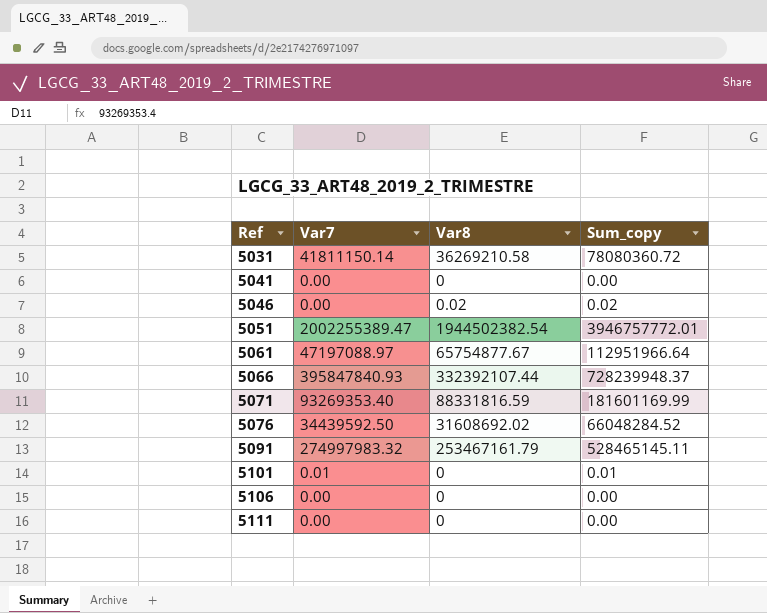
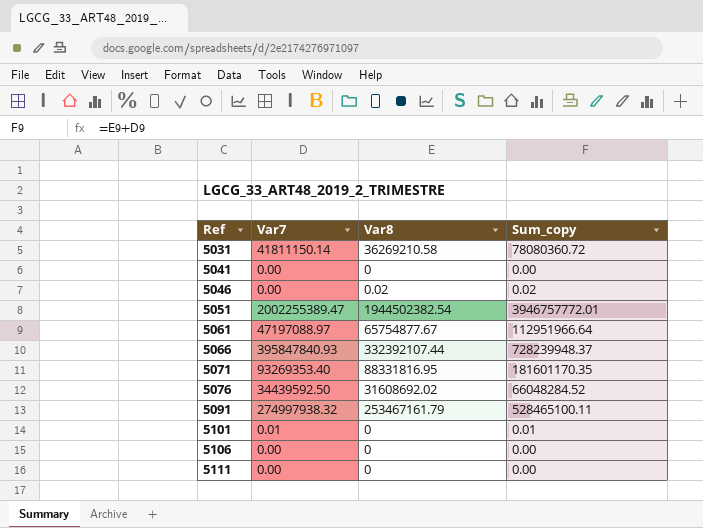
5071 | Var8: 88331816.59 -> 88331816.95
5071 | Sum_copy: 181601169.99 -> 181601170.35
5091 | Var7: 274997983.32 -> 274997938.32
5091 | Sum_copy: 528465145.11 -> 528465100.11

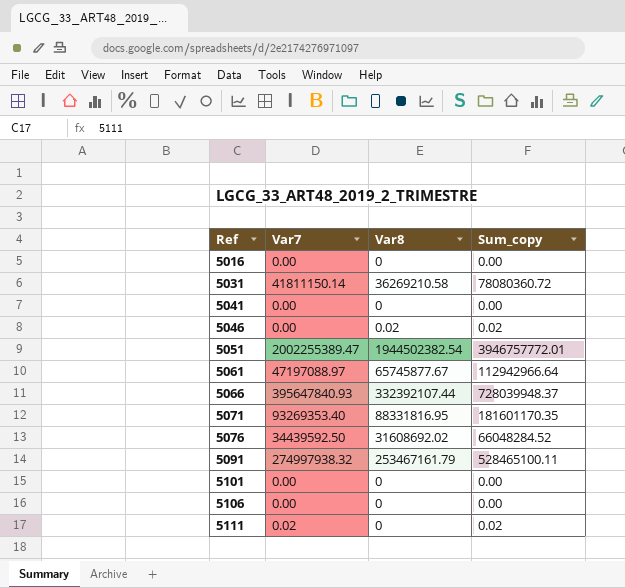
row 5016: none -> 0.00 | 0 | 0.00
5061 | Var8: 65754877.67 -> 65745877.67
5061 | Sum_copy: 112951966.64 -> 112942966.64
5066 | Var7: 395847840.93 -> 395647840.93
5066 | Sum_copy: 728239948.37 -> 728039948.37
5101 | Var7: 0.01 -> 0.00
5101 | Sum_copy: 0.01 -> 0.00
5111 | Var7: 0.00 -> 0.02
5111 | Sum_copy: 0.00 -> 0.02

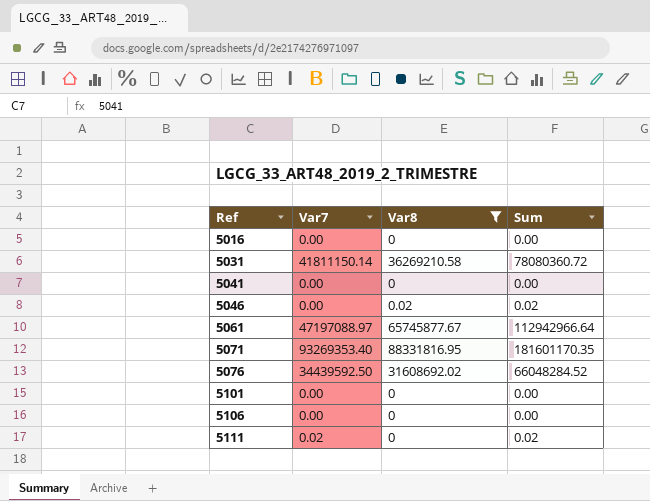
filter: none -> Var8 <= 88331816.95
column name: Sum_copy -> Sum

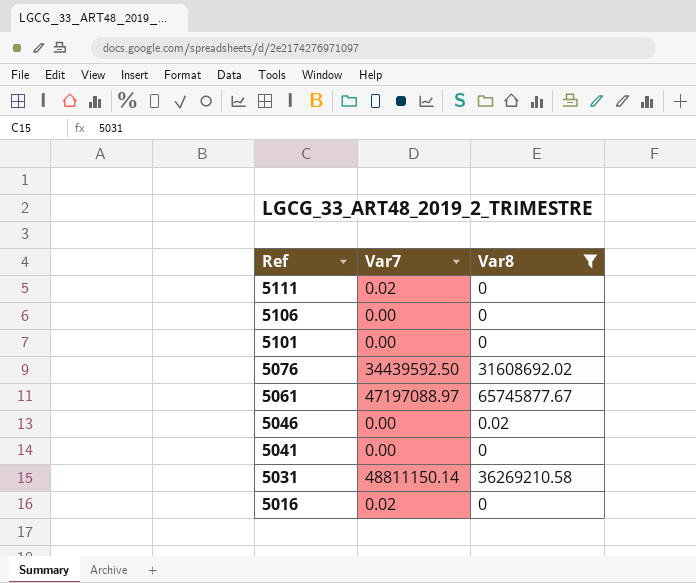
row order: Ref ascending -> Ref descending
column Sum | formula: [Var7] + [Var8] -> none
row 5071: 93269353.40 | 88331816.95 | 181601170.35 -> none
5031 | Var7: 41811150.14 -> 48811150.14
5016 | Var7: 0.00 -> 0.02

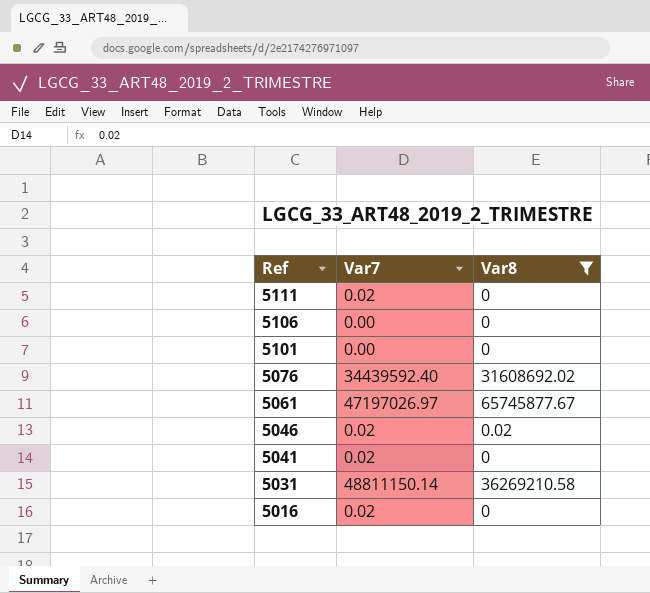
5076 | Var7: 34439592.50 -> 34439592.40
5061 | Var7: 47197088.97 -> 47197026.97
5046 | Var7: 0.00 -> 0.02
5041 | Var7: 0.00 -> 0.02

